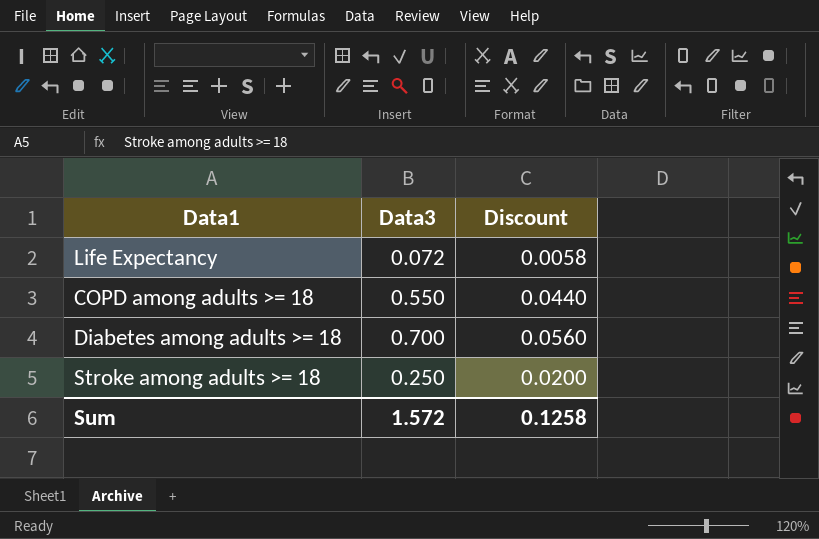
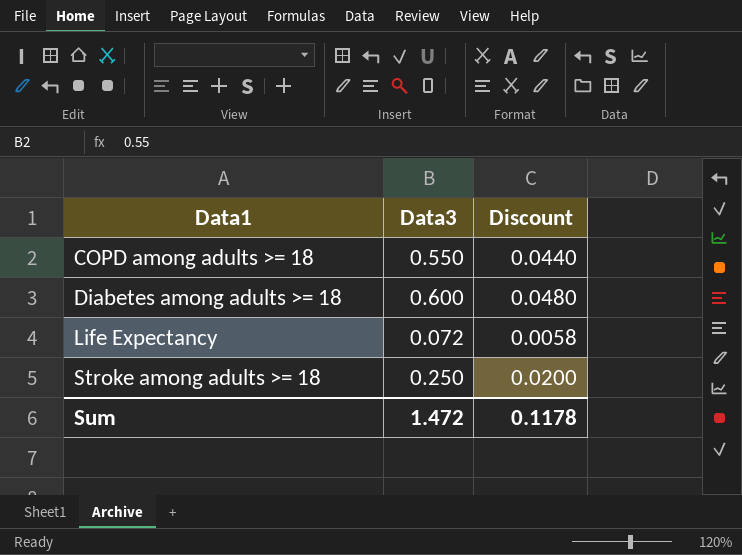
row order: none -> Data1 ascending
Diabetes among adults >= 18 | Data3: 0.700 -> 0.600
Diabetes among adults >= 18 | Discount: 0.0560 -> 0.0480
Sum | Data3: 1.572 -> 1.472
Sum | Discount: 0.1258 -> 0.1178

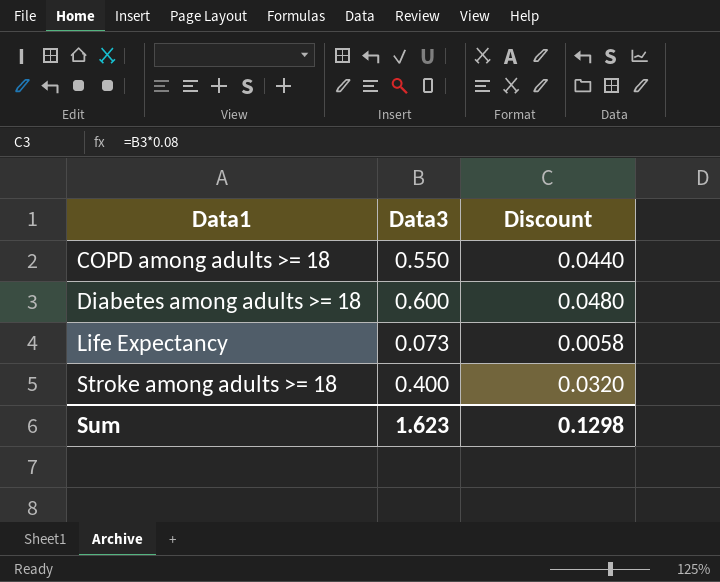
Life Expectancy | Data3: 0.072 -> 0.073
Stroke among adults >= 18 | Data3: 0.250 -> 0.400
Stroke among adults >= 18 | Discount: 0.0200 -> 0.0320
Sum | Data3: 1.472 -> 1.623
Sum | Discount: 0.1178 -> 0.1298

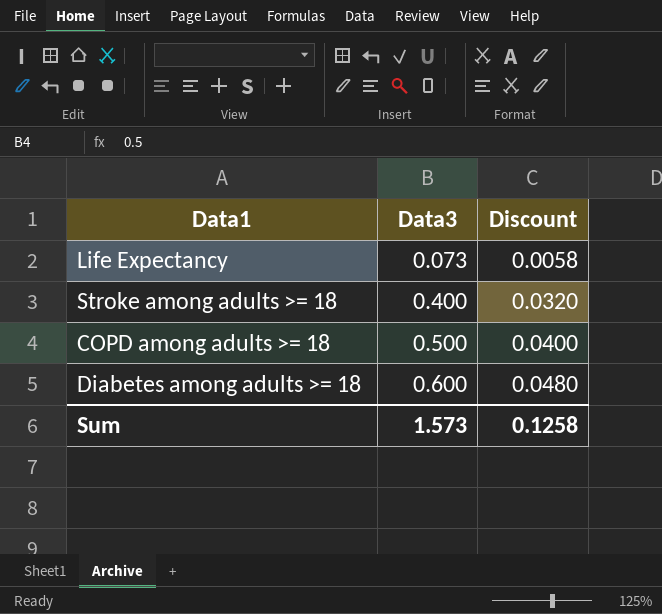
row order: Data1 ascending -> Data3 ascending
COPD among adults >= 18 | Data3: 0.550 -> 0.500
COPD among adults >= 18 | Discount: 0.0440 -> 0.0400
Sum | Data3: 1.623 -> 1.573
Sum | Discount: 0.1298 -> 0.1258

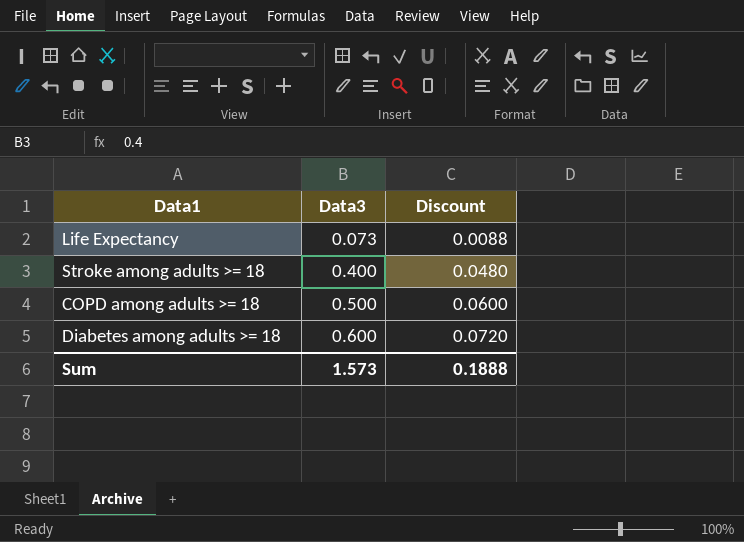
column Discount | formula: [Data3] * 0.08 -> [Data3] * 0.12
Sum | Discount: 0.1258 -> 0.1888

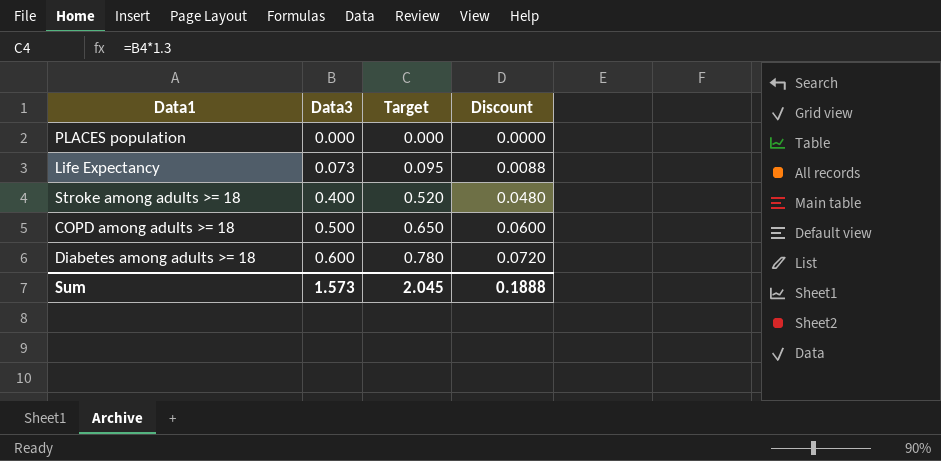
column Target | formula: none -> [Data3] * 1.3
row PLACES population: none -> 0.000 | 0.000 | 0.0000

